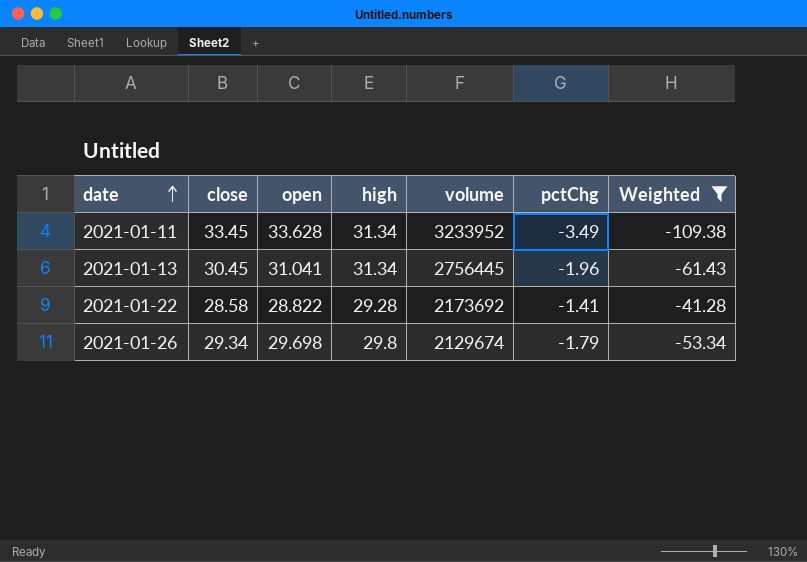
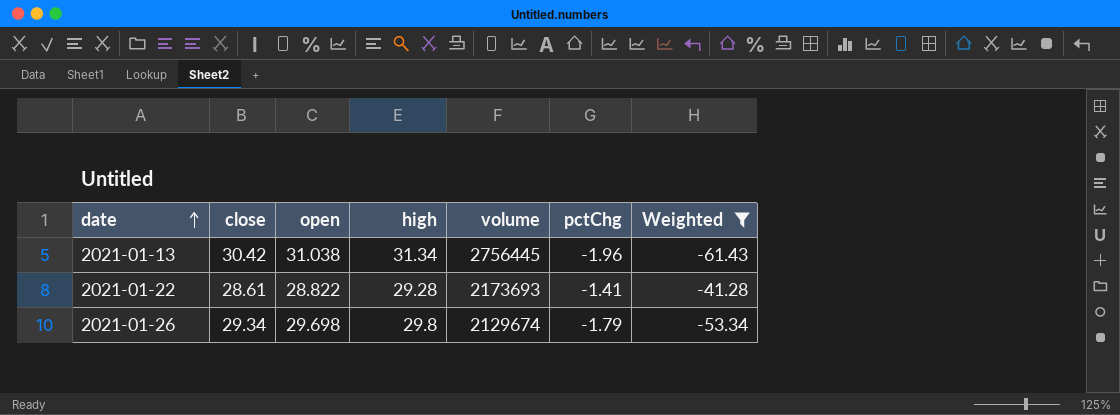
row 2021-01-11: 33.45 | 33.628 | 31.34 | 3233952 | -3.49 | -109.38 -> none
2021-01-13 | close: 30.45 -> 30.42
2021-01-13 | open: 31.041 -> 31.038
2021-01-22 | close: 28.58 -> 28.61
2021-01-22 | volume: 2173692 -> 2173693

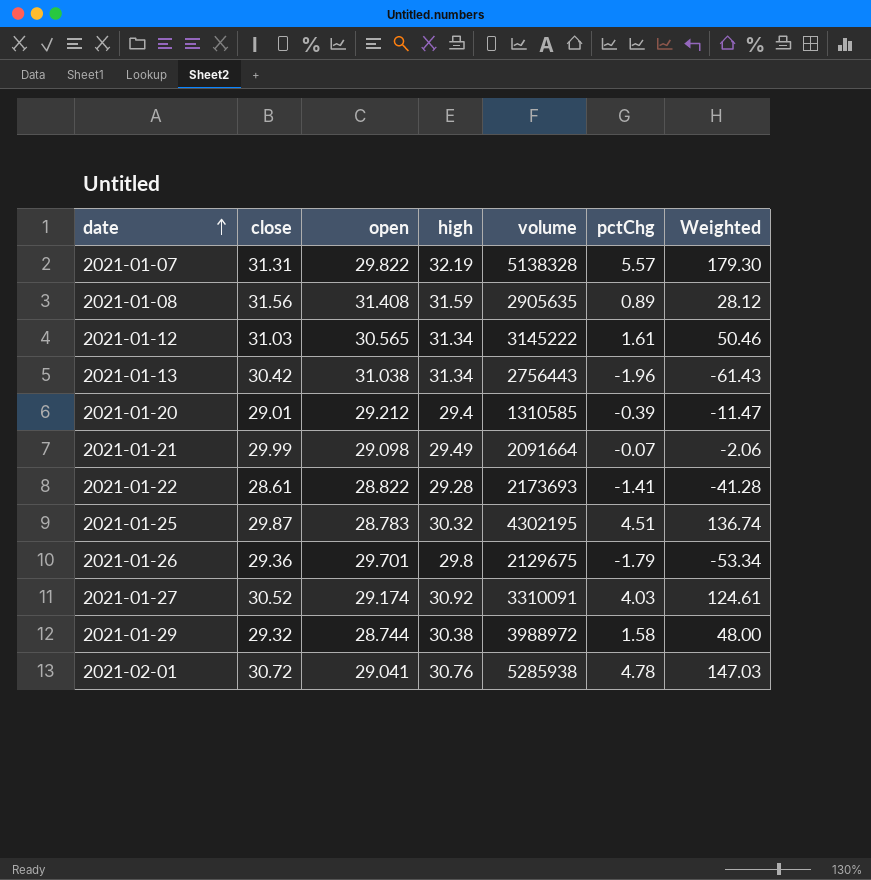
filter: Weighted <= -41.28 -> none
2021-01-13 | volume: 2756445 -> 2756443
2021-01-26 | close: 29.34 -> 29.36
2021-01-26 | open: 29.698 -> 29.701
2021-01-26 | volume: 2129674 -> 2129675

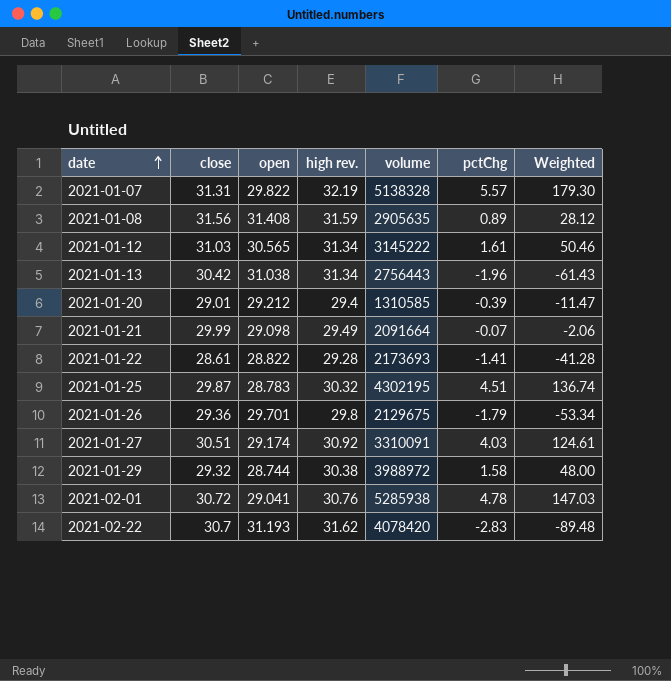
column name: high -> high rev.
2021-01-27 | close: 30.52 -> 30.51
row 2021-02-22: none -> 30.7 | 31.193 | 31.62 | 4078420 | -2.83 | -89.48

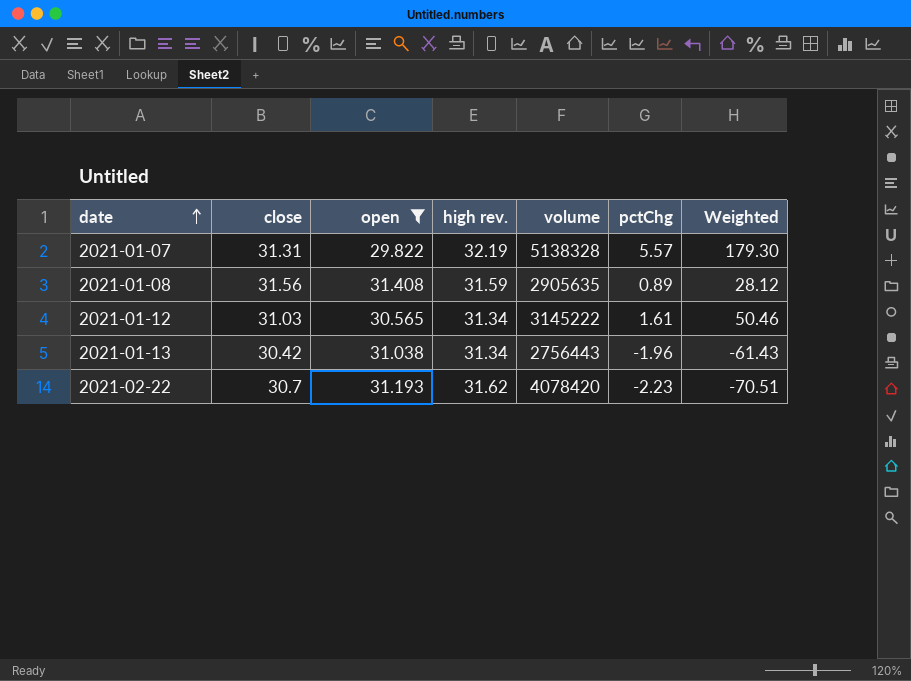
filter: none -> open >= 29.822
2021-02-22 | pctChg: -2.83 -> -2.23
2021-02-22 | Weighted: -89.48 -> -70.51

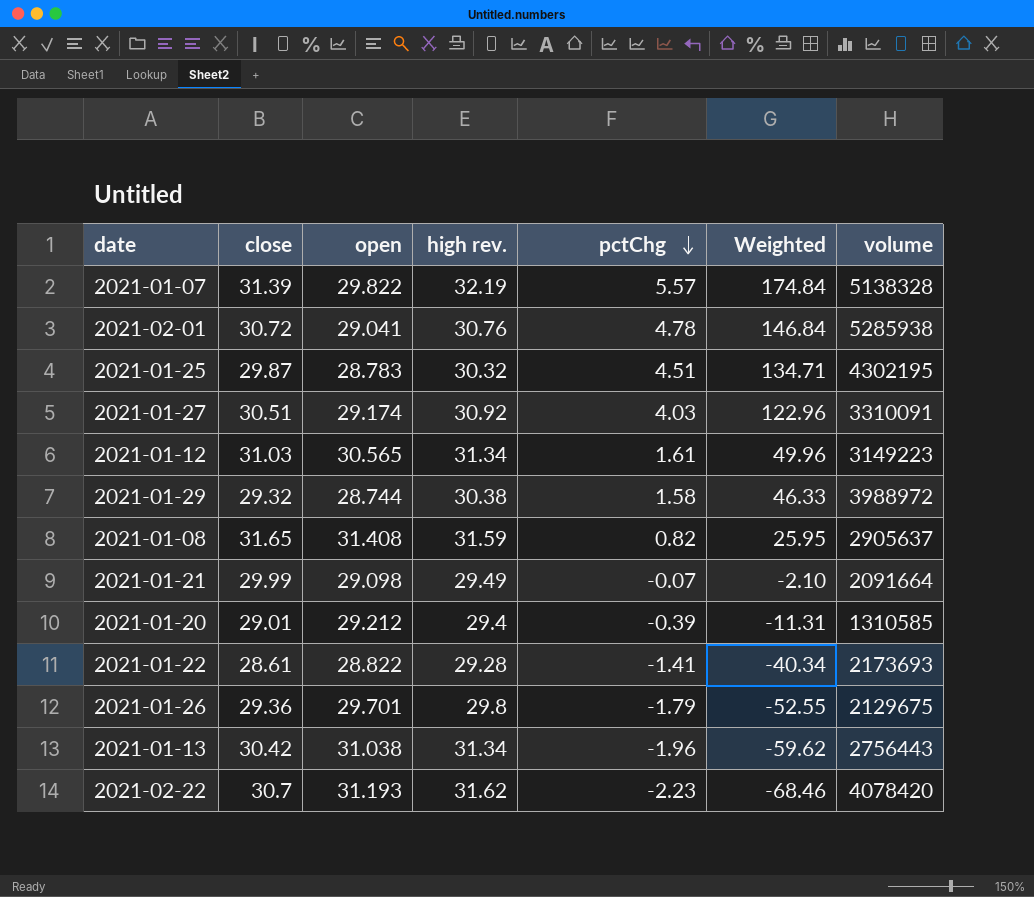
filter: open >= 29.822 -> none
row order: date ascending -> pctChg descending
column Weighted | formula: [high rev.] * [pctChg] -> [close] * [pctChg]
column volume | position: 5 -> 7
2021-01-07 | close: 31.31 -> 31.39
2021-01-12 | volume: 3145222 -> 3149223
2021-01-08 | close: 31.56 -> 31.65
2021-01-08 | pctChg: 0.89 -> 0.82
2021-01-08 | volume: 2905635 -> 2905637

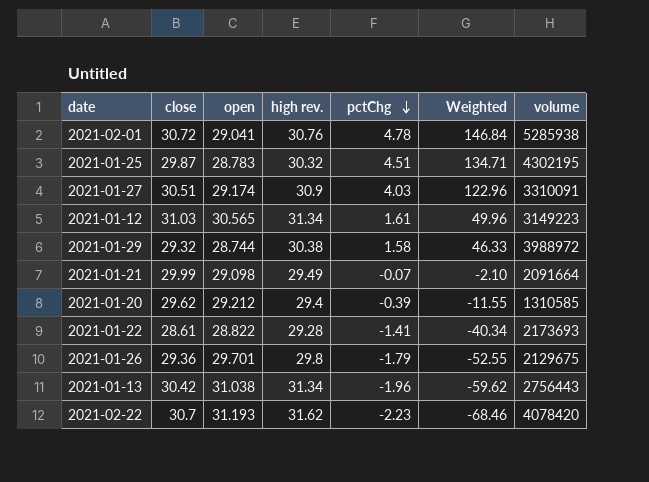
row 2021-01-07: 31.39 | 29.822 | 32.19 | 5.57 | 174.84 | 5138328 -> none
row 2021-01-08: 31.65 | 31.408 | 31.59 | 0.82 | 25.95 | 2905637 -> none
2021-01-27 | high rev.: 30.92 -> 30.9
2021-01-20 | close: 29.01 -> 29.62
2021-01-20 | Weighted: -11.31 -> -11.55

